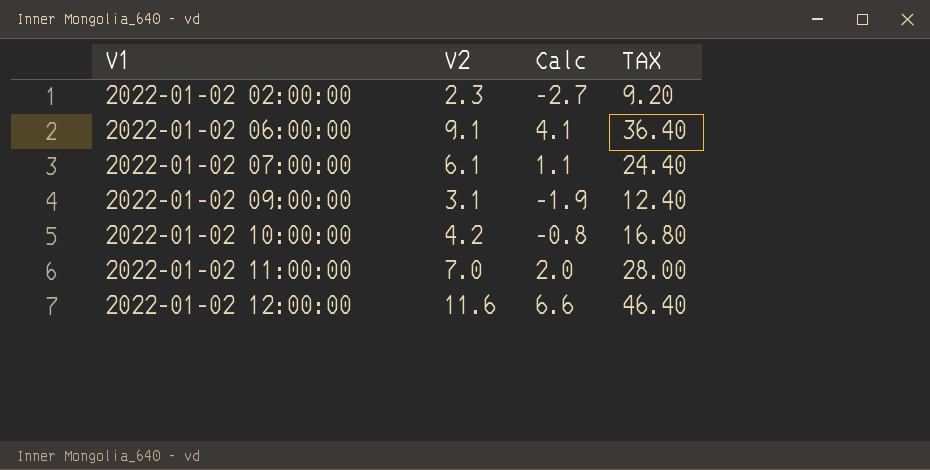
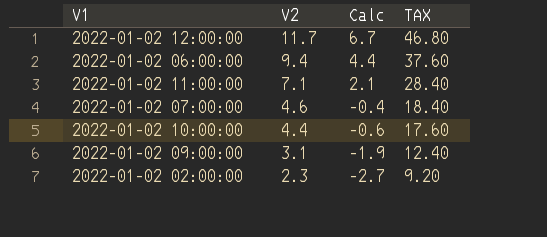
row order: V1 ascending -> V2 descending
2022-01-02 12:00:00 | V2: 11.6 -> 11.7
2022-01-02 12:00:00 | Calc: 6.6 -> 6.7
2022-01-02 12:00:00 | TAX: 46.40 -> 46.80
2022-01-02 06:00:00 | V2: 9.1 -> 9.4
2022-01-02 06:00:00 | Calc: 4.1 -> 4.4
2022-01-02 06:00:00 | TAX: 36.40 -> 37.60
2022-01-02 11:00:00 | V2: 7.0 -> 7.1
2022-01-02 11:00:00 | Calc: 2.0 -> 2.1
2022-01-02 11:00:00 | TAX: 28.00 -> 28.40
2022-01-02 07:00:00 | V2: 6.1 -> 4.6
2022-01-02 07:00:00 | Calc: 1.1 -> -0.4
2022-01-02 07:00:00 | TAX: 24.40 -> 18.40
2022-01-02 10:00:00 | V2: 4.2 -> 4.4
2022-01-02 10:00:00 | Calc: -0.8 -> -0.6
2022-01-02 10:00:00 | TAX: 16.80 -> 17.60

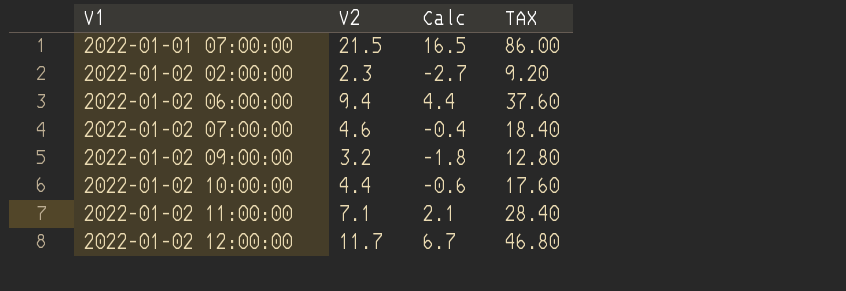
row order: V2 descending -> V1 ascending
row 2022-01-01 07:00:00: none -> 21.5 | 16.5 | 86.00
2022-01-02 09:00:00 | V2: 3.1 -> 3.2
2022-01-02 09:00:00 | Calc: -1.9 -> -1.8
2022-01-02 09:00:00 | TAX: 12.40 -> 12.80

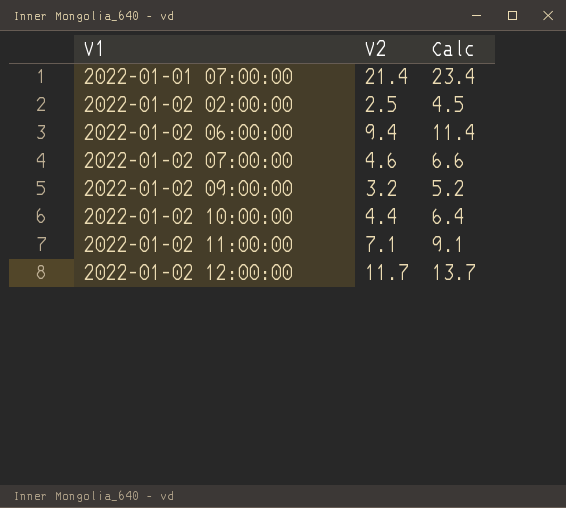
column TAX | formula: [V2] * 4 -> none
column Calc | formula: [V2] - 5 -> [V2] + 2
2022-01-01 07:00:00 | V2: 21.5 -> 21.4
2022-01-02 02:00:00 | V2: 2.3 -> 2.5

